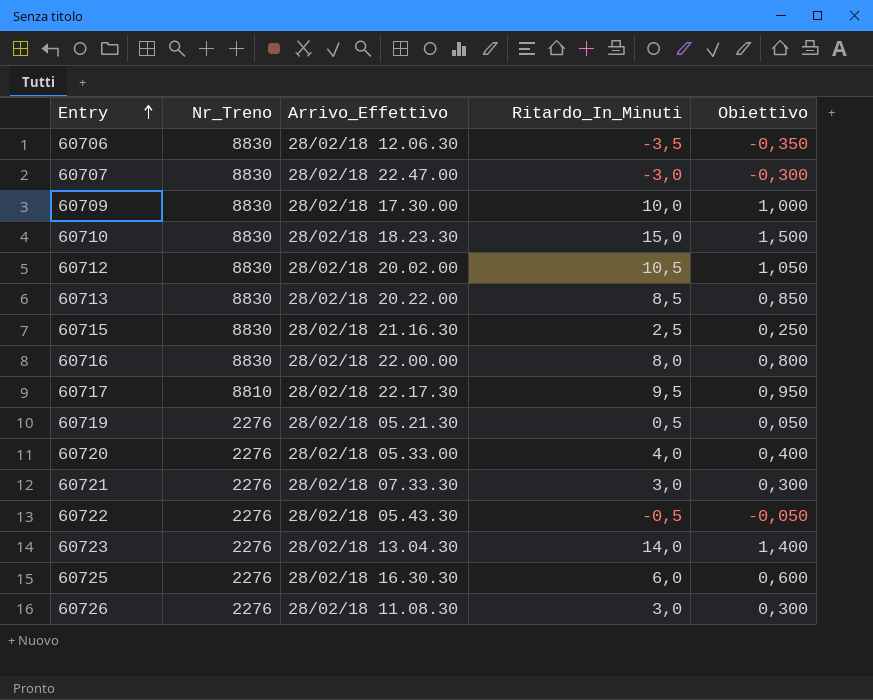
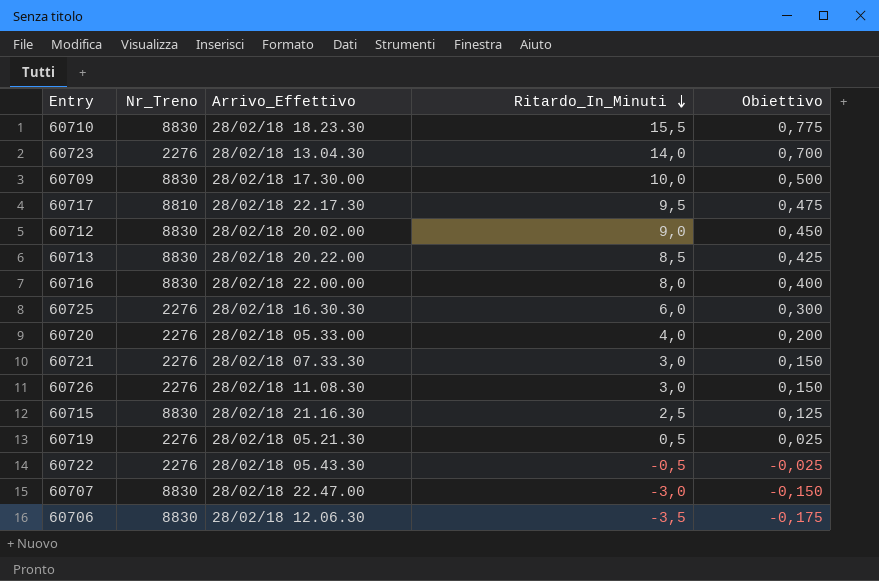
row order: Entry ascending -> Ritardo_In_Minuti descending
column Obiettivo | formula: [Ritardo_In_Minuti] * 0,1 -> [Ritardo_In_Minuti] * 0,05
60710 | Ritardo_In_Minuti: 15,0 -> 15,5
60712 | Ritardo_In_Minuti: 10,5 -> 9,0

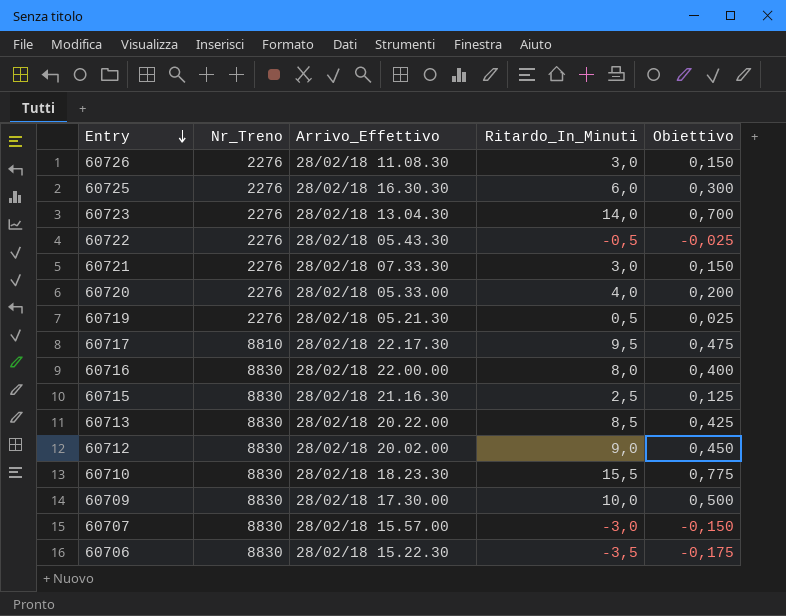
row order: Ritardo_In_Minuti descending -> Entry descending
60707 | Arrivo_Effettivo: 28/02/18 22.47.00 -> 28/02/18 15.57.00
60706 | Arrivo_Effettivo: 28/02/18 12.06.30 -> 28/02/18 15.22.30

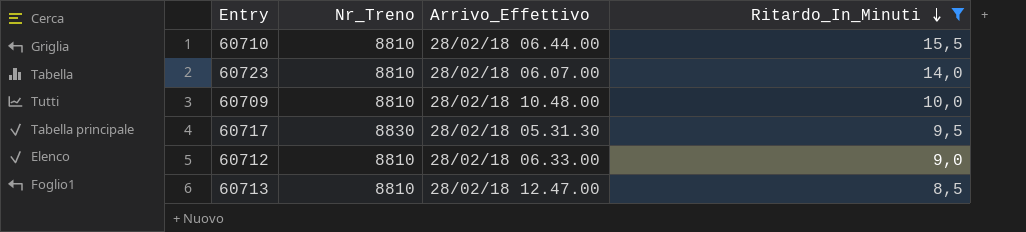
filter: none -> Ritardo_In_Minuti >= 8,5
row order: Entry descending -> Ritardo_In_Minuti descending
column Obiettivo | formula: [Ritardo_In_Minuti] * 0,05 -> none
60710 | Nr_Treno: 8830 -> 8810
60710 | Arrivo_Effettivo: 28/02/18 18.23.30 -> 28/02/18 06.44.00
60723 | Nr_Treno: 2276 -> 8810
60723 | Arrivo_Effettivo: 28/02/18 13.04.30 -> 28/02/18 06.07.00
60709 | Nr_Treno: 8830 -> 8810
60709 | Arrivo_Effettivo: 28/02/18 17.30.00 -> 28/02/18 10.48.00
60717 | Nr_Treno: 8810 -> 8830
60717 | Arrivo_Effettivo: 28/02/18 22.17.30 -> 28/02/18 05.31.30
60712 | Nr_Treno: 8830 -> 8810
60712 | Arrivo_Effettivo: 28/02/18 20.02.00 -> 28/02/18 06.33.00
60713 | Nr_Treno: 8830 -> 8810
60713 | Arrivo_Effettivo: 28/02/18 20.22.00 -> 28/02/18 12.47.00

